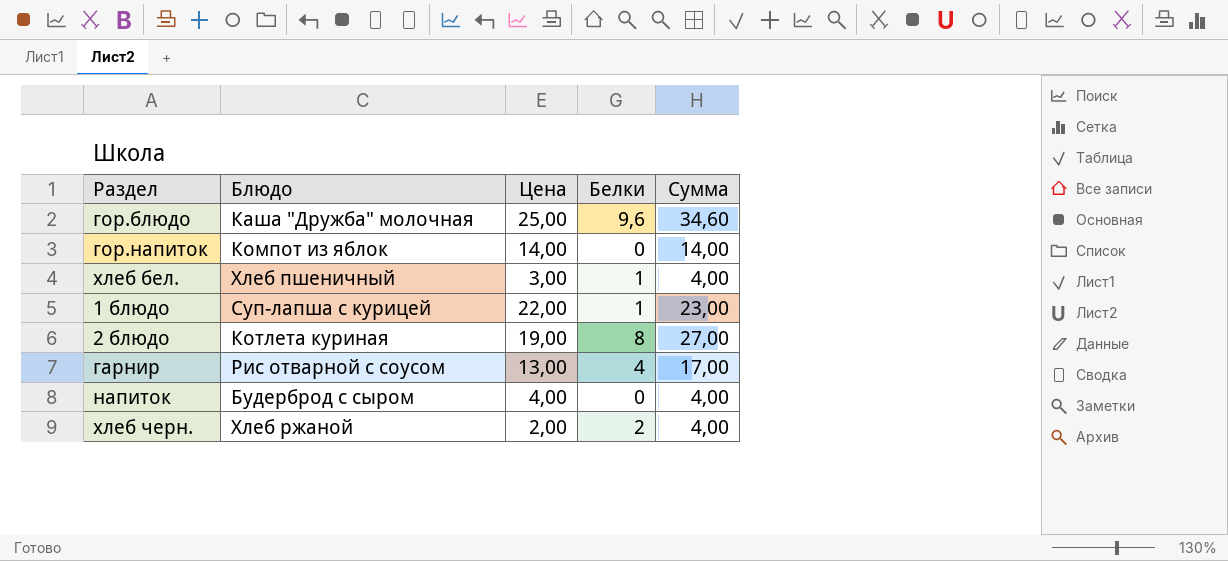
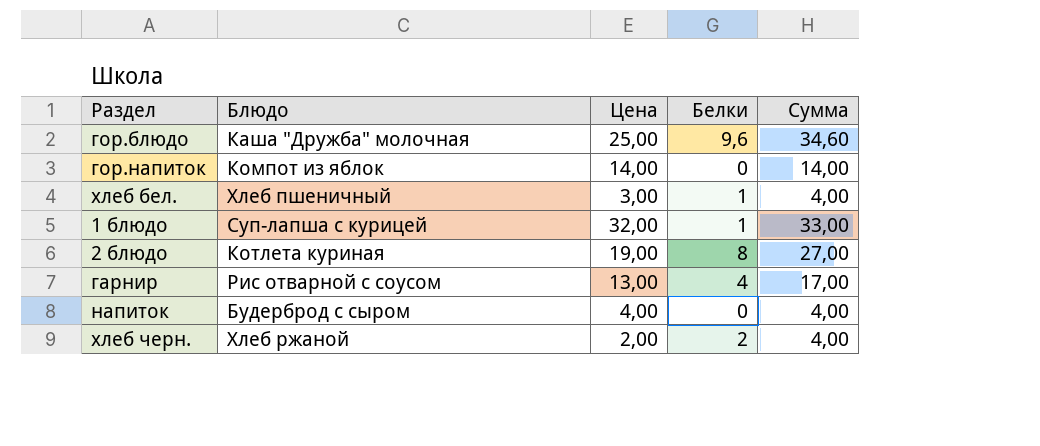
1 блюдо | Цена: 22,00 -> 32,00
1 блюдо | Сумма: 23,00 -> 33,00

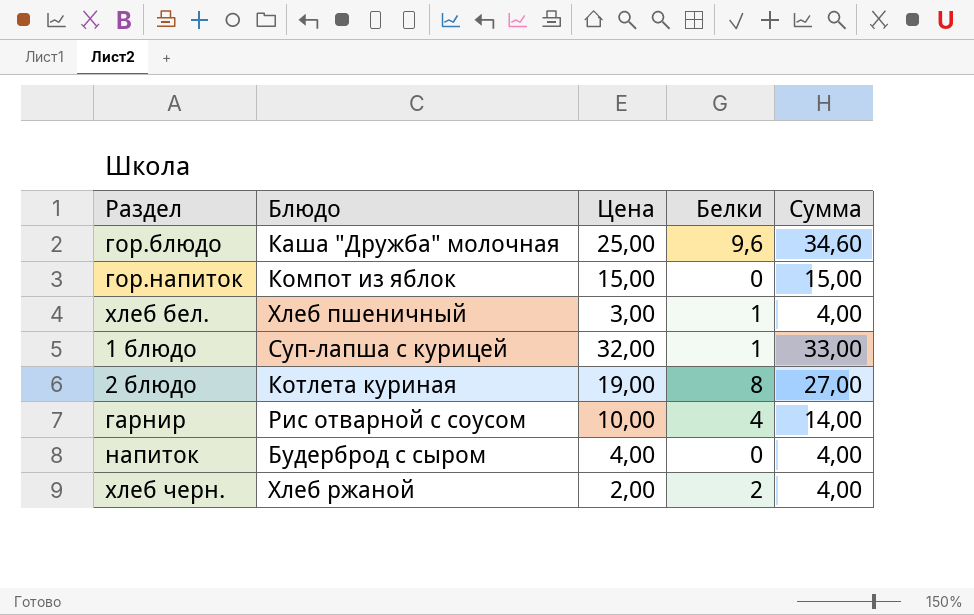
гор.напиток | Цена: 14,00 -> 15,00
гор.напиток | Сумма: 14,00 -> 15,00
гарнир | Цена: 13,00 -> 10,00
гарнир | Сумма: 17,00 -> 14,00

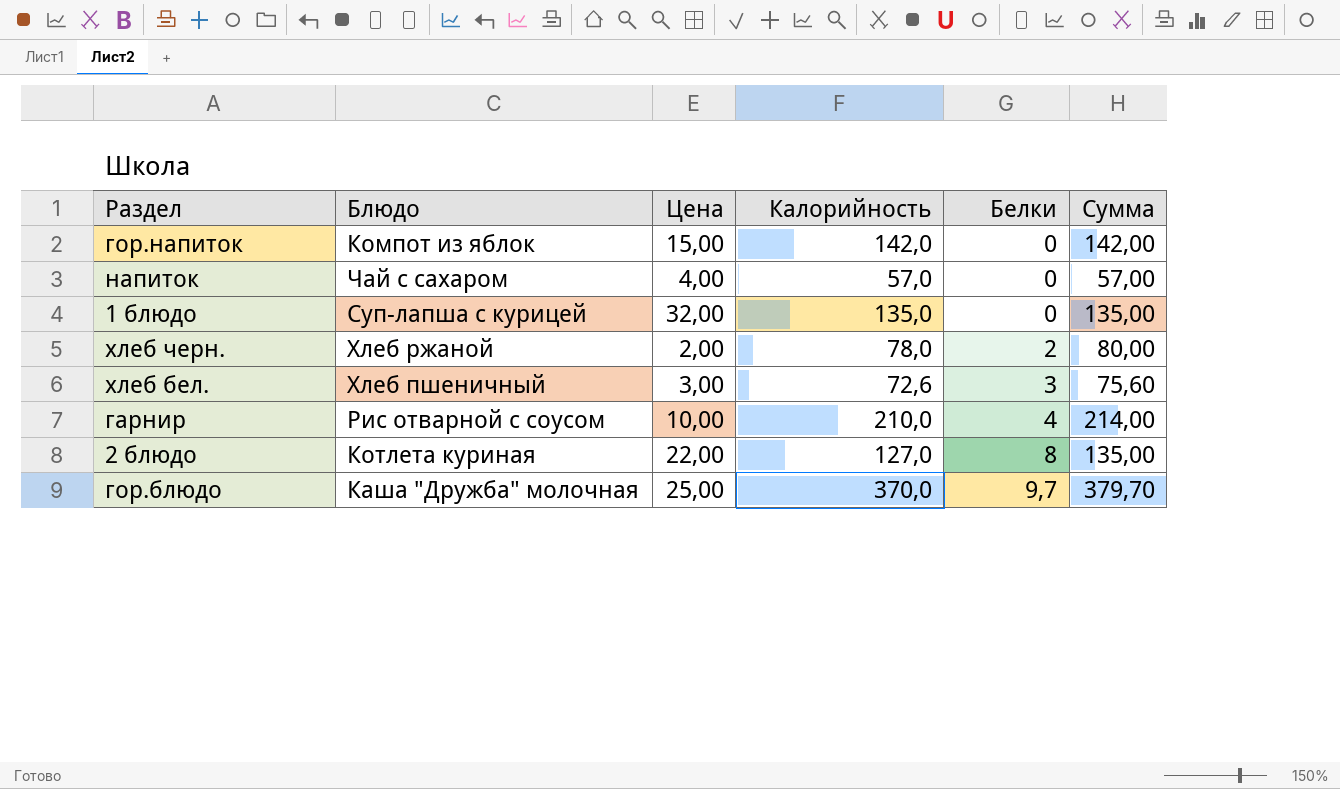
row order: none -> Белки ascending
column Калорийность | position: none -> 4
column Сумма | formula: [Цена] + [Белки] -> [Калорийность] + [Белки]
напиток | Блюдо: Будерброд с сыром -> Чай с сахаром
1 блюдо | Белки: 1 -> 0
хлеб бел. | Белки: 1 -> 3
2 блюдо | Цена: 19,00 -> 22,00
гор.блюдо | Белки: 9,6 -> 9,7

